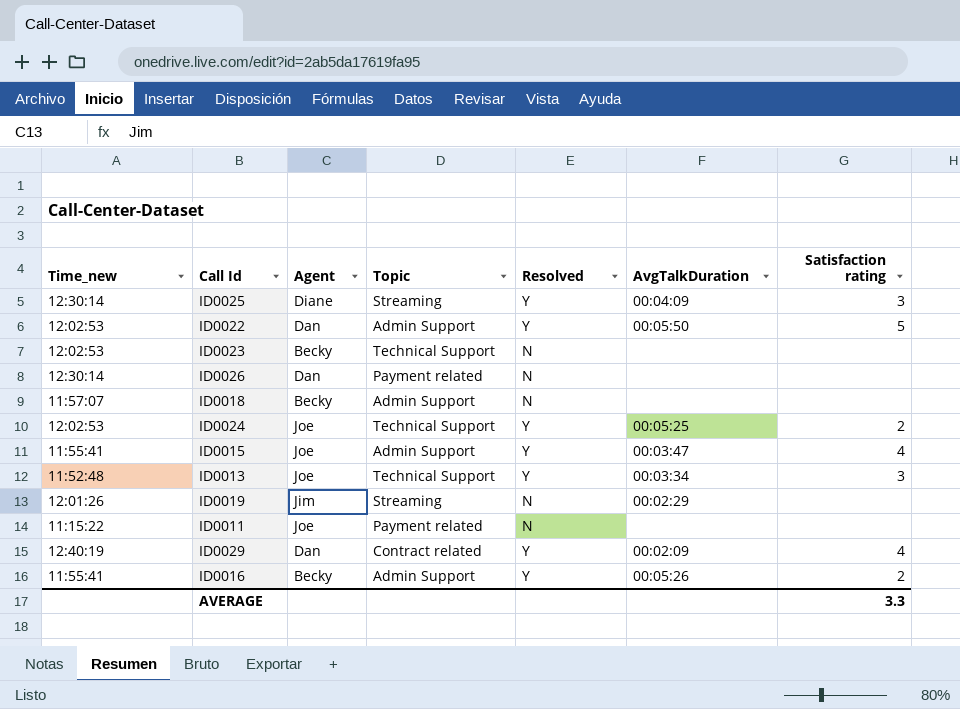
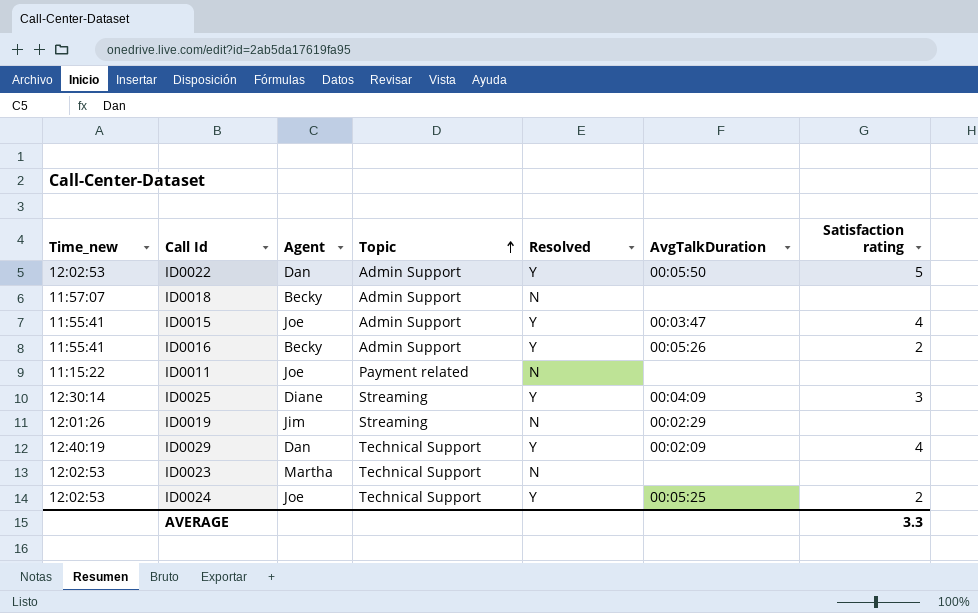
row order: none -> Topic ascending
row ID0026: 12:30:14 | Dan | Payment related | N | none | none -> none
row ID0013: 11:52:48 | Joe | Technical Support | Y | 00:03:34 | 3 -> none
ID0029 | Topic: Contract related -> Technical Support
ID0023 | Agent: Becky -> Martha

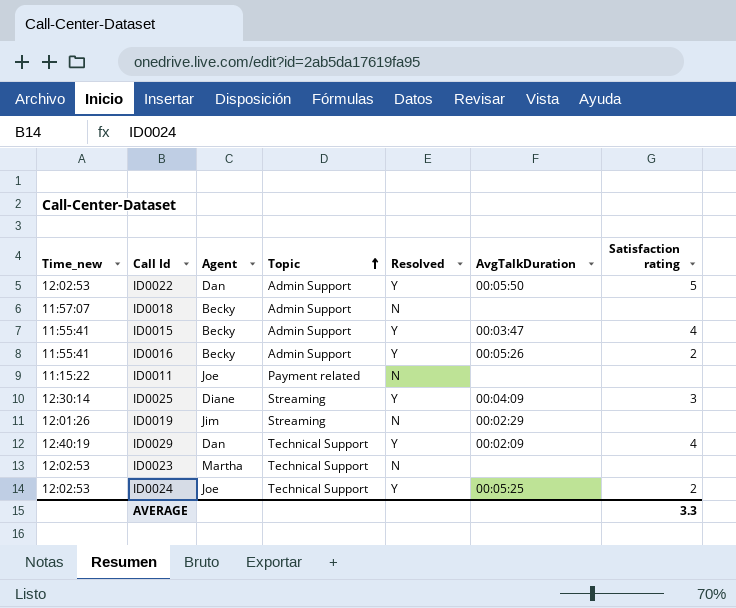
ID0015 | Agent: Joe -> Becky

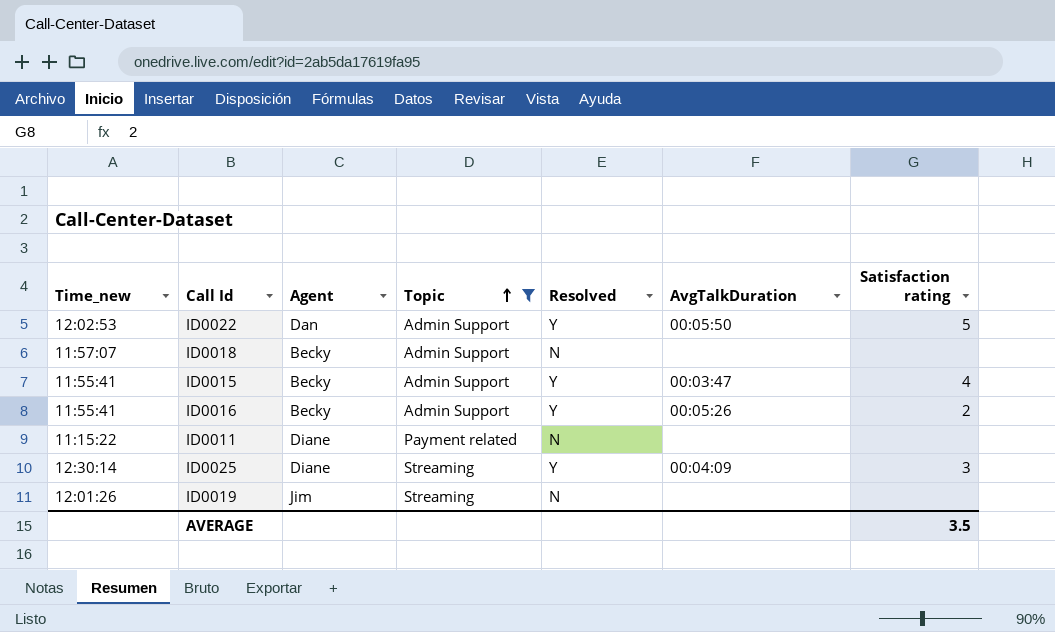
filter: none -> Topic != Technical Support
ID0011 | Agent: Joe -> Diane
ID0019 | AvgTalkDuration: 00:02:29 -> none
AVERAGE | Satisfaction rating: 3.3 -> 3.5

